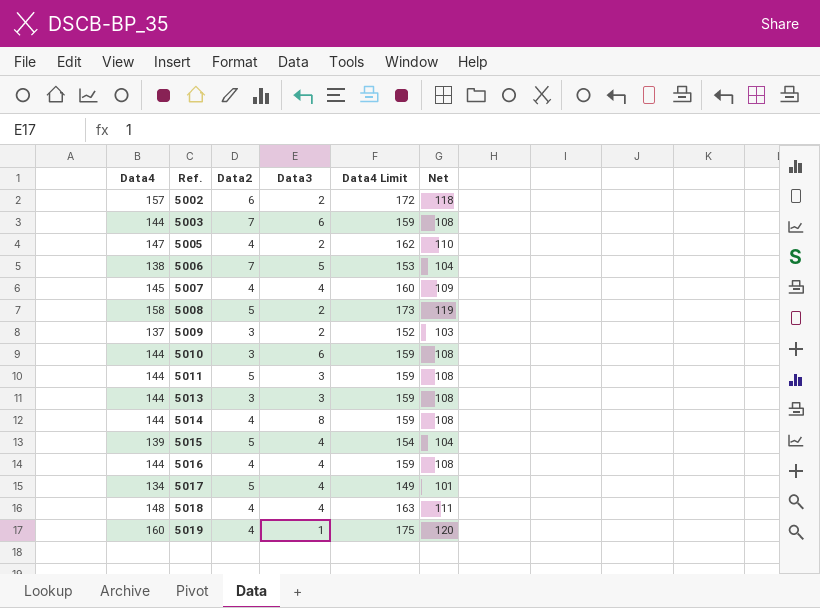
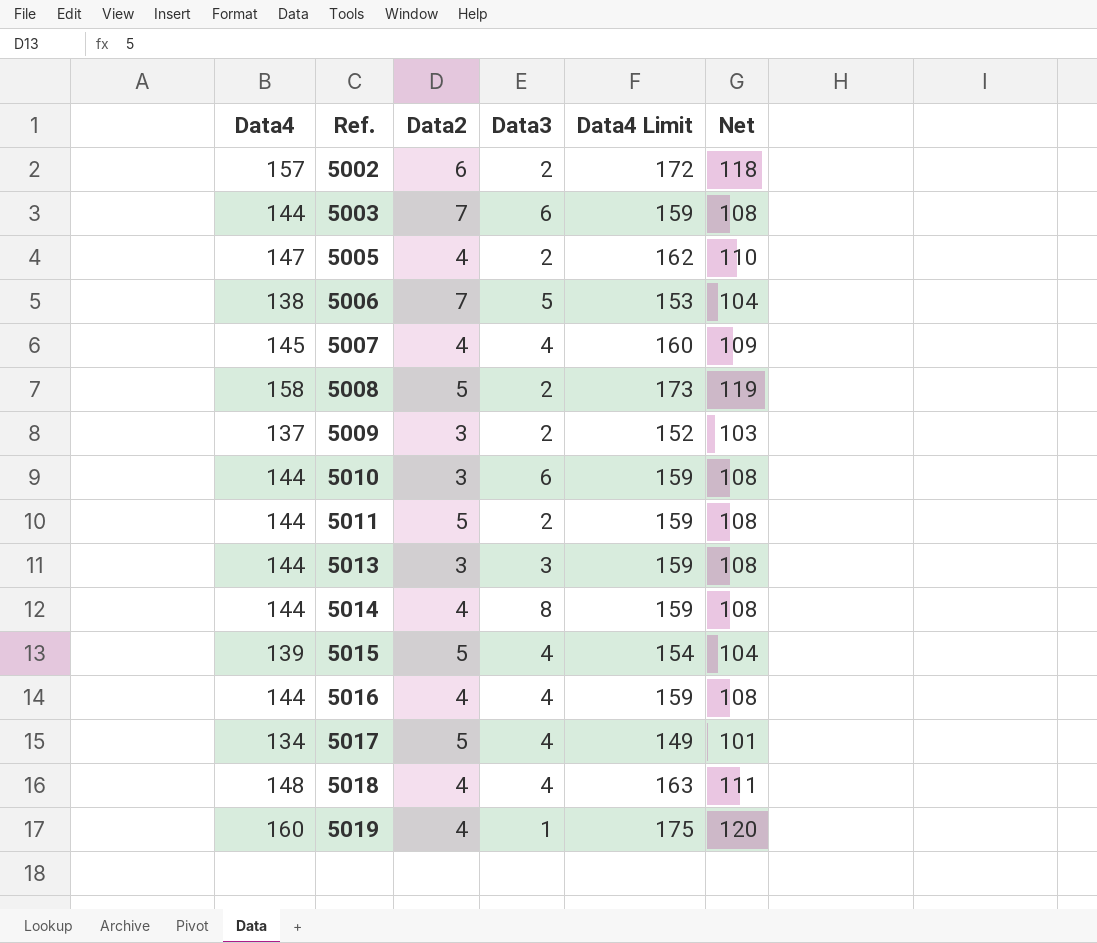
5011 | Data3: 3 -> 2

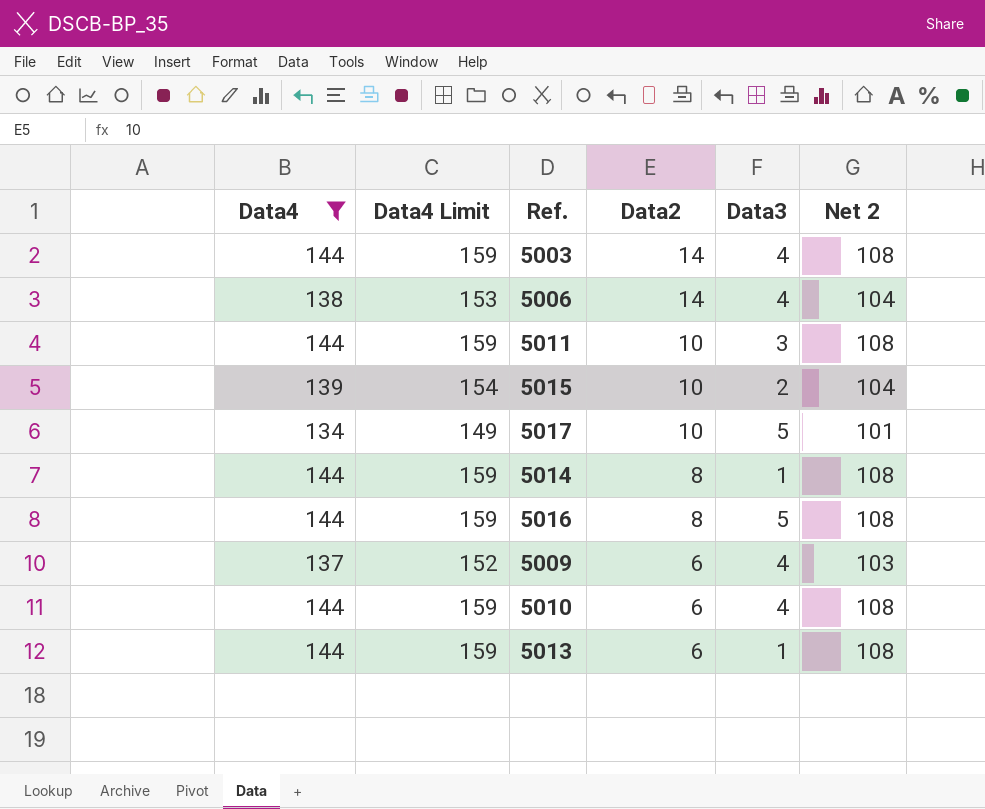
filter: none -> Data4 <= 144
row order: Ref. ascending -> Data2 descending
column Data4 Limit | position: 5 -> 2
column name: Net -> Net 2
5003 | Data2: 7 -> 14
5003 | Data3: 6 -> 4
5006 | Data2: 7 -> 14
5006 | Data3: 5 -> 4
5011 | Data2: 5 -> 10
5011 | Data3: 2 -> 3
5015 | Data2: 5 -> 10
5015 | Data3: 4 -> 2
5017 | Data2: 5 -> 10
5017 | Data3: 4 -> 5
5014 | Data2: 4 -> 8
5014 | Data3: 8 -> 1
5016 | Data2: 4 -> 8
5016 | Data3: 4 -> 5
5009 | Data2: 3 -> 6
5009 | Data3: 2 -> 4
5010 | Data2: 3 -> 6
5010 | Data3: 6 -> 4
5013 | Data2: 3 -> 6
5013 | Data3: 3 -> 1

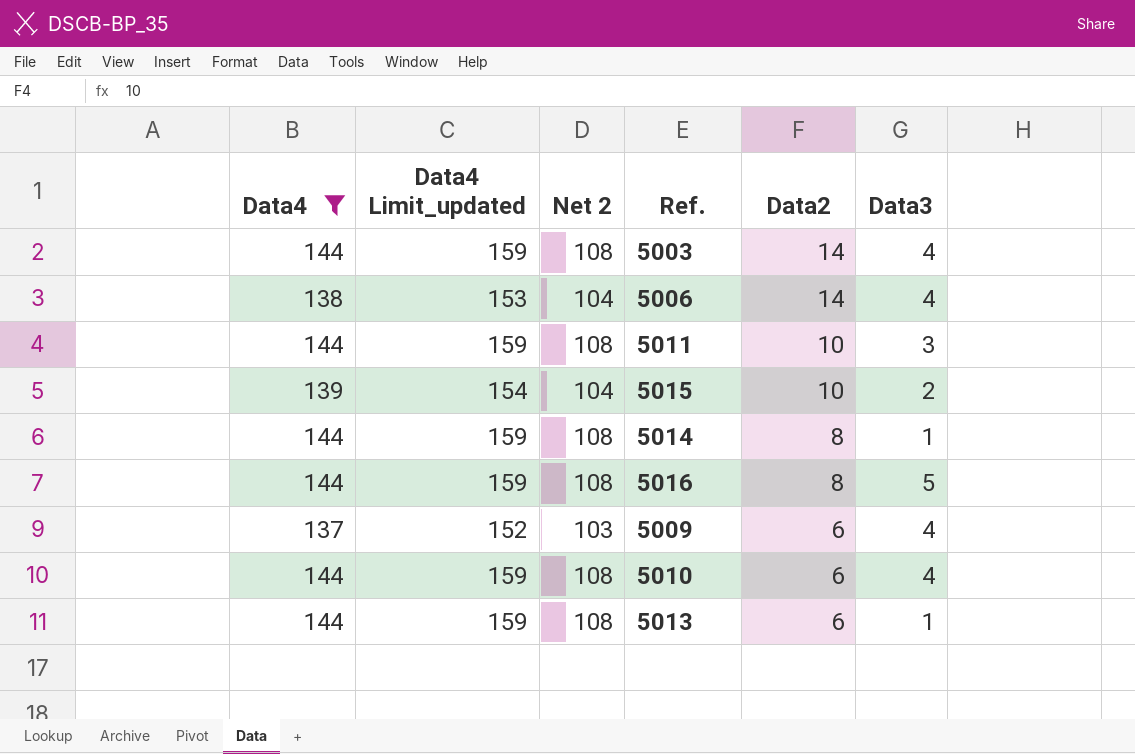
column name: Data4 Limit -> Data4 Limit_updated
column Net 2 | position: 6 -> 3
row 5017: 134 | 149 | 10 | 5 | 101 -> none

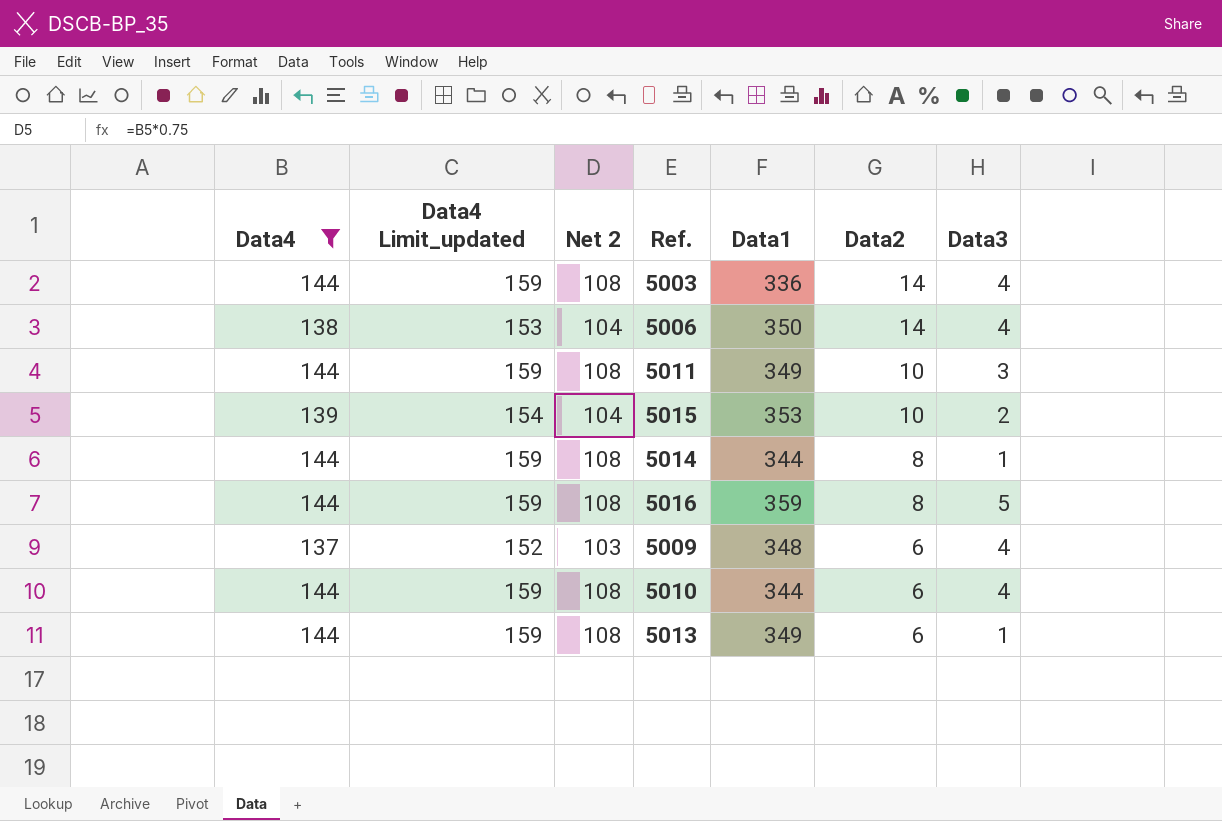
column Data1 | position: none -> 5

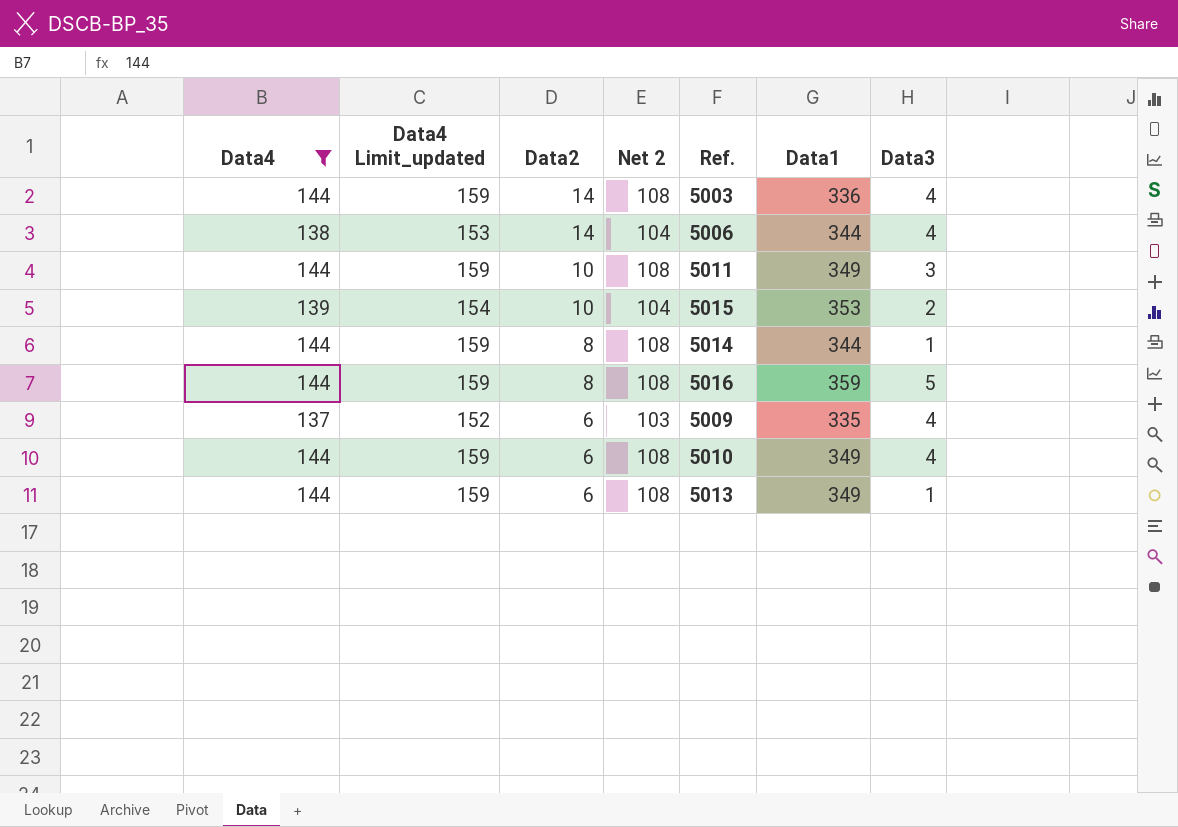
column Data2 | position: 6 -> 3
5006 | Data1: 350 -> 344
5009 | Data1: 348 -> 335
5010 | Data1: 344 -> 349

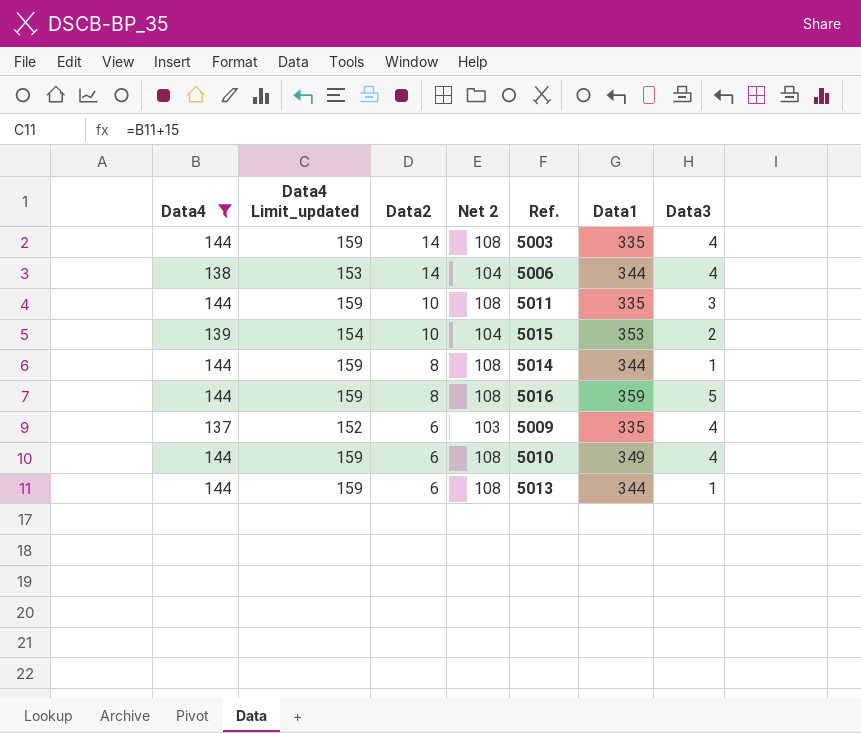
5003 | Data1: 336 -> 335
5011 | Data1: 349 -> 335
5013 | Data1: 349 -> 344

